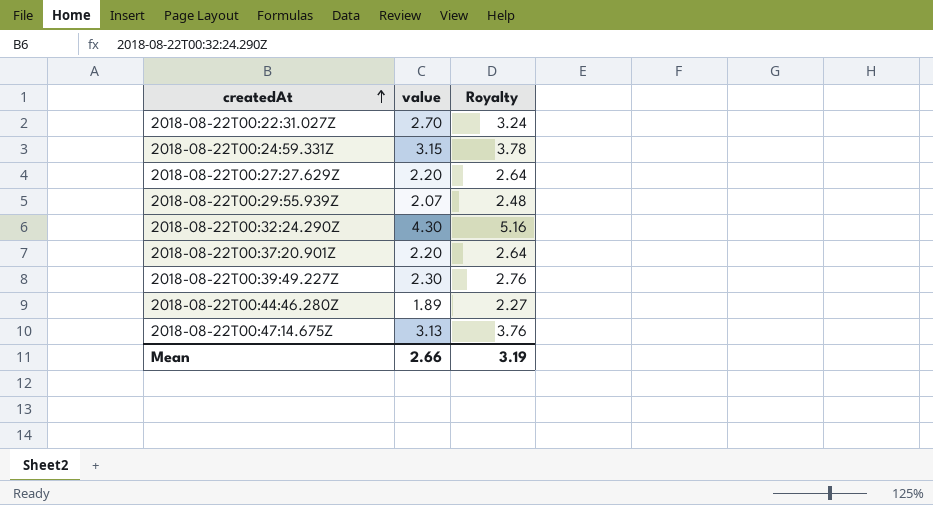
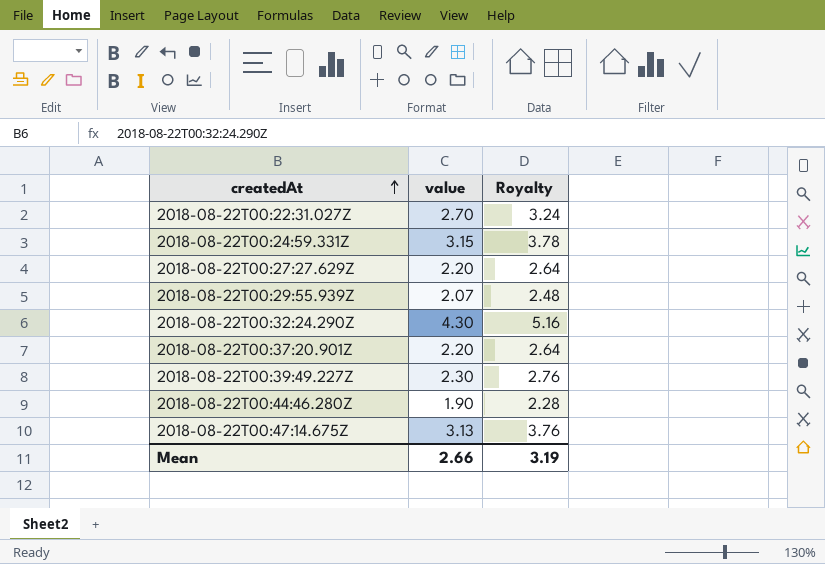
2018-08-22T00:44:46.280Z | value: 1.89 -> 1.90
2018-08-22T00:44:46.280Z | Royalty: 2.27 -> 2.28

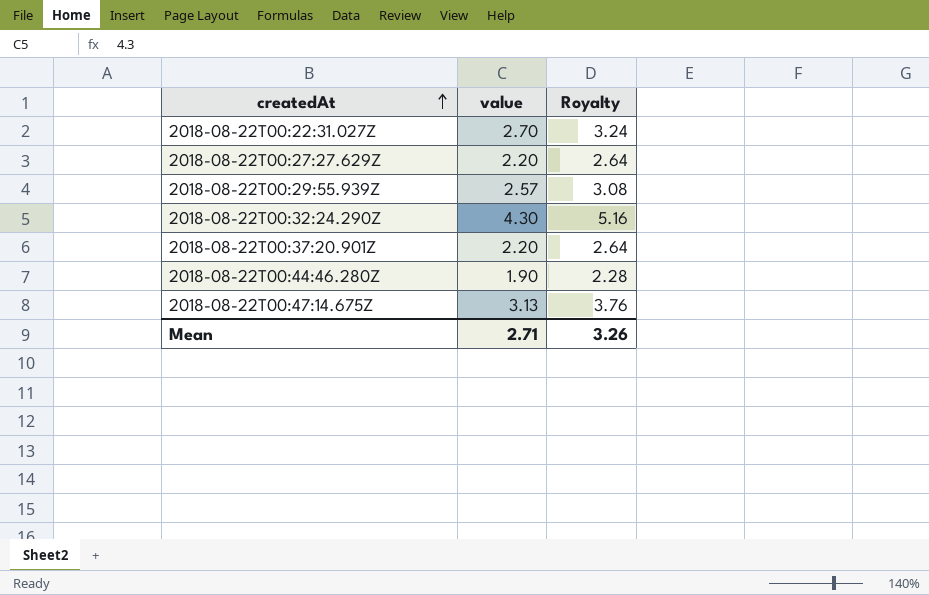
row 2018-08-22T00:24:59.331Z: 3.15 | 3.78 -> none
row 2018-08-22T00:39:49.227Z: 2.30 | 2.76 -> none
2018-08-22T00:29:55.939Z | value: 2.07 -> 2.57
2018-08-22T00:29:55.939Z | Royalty: 2.48 -> 3.08
Mean | value: 2.66 -> 2.71
Mean | Royalty: 3.19 -> 3.26

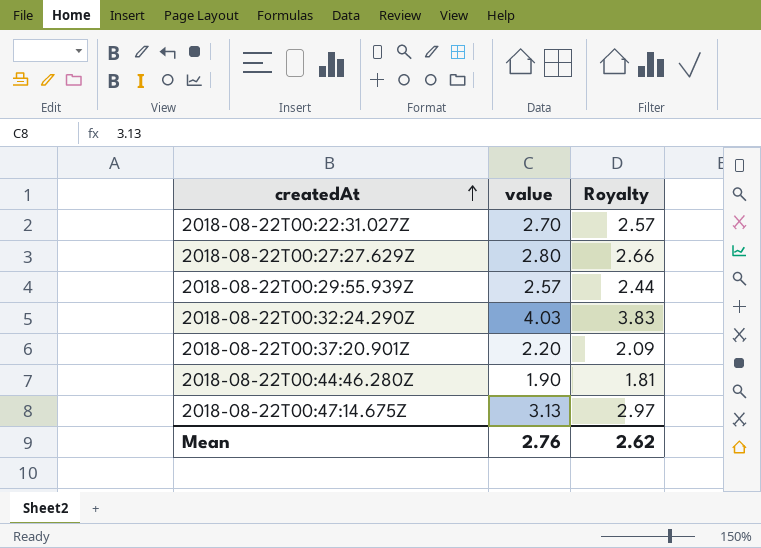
column Royalty | formula: [value] * 1.2 -> [value] * 0.95
2018-08-22T00:27:27.629Z | value: 2.20 -> 2.80
2018-08-22T00:32:24.290Z | value: 4.30 -> 4.03
Mean | value: 2.71 -> 2.76
Mean | Royalty: 3.26 -> 2.62

